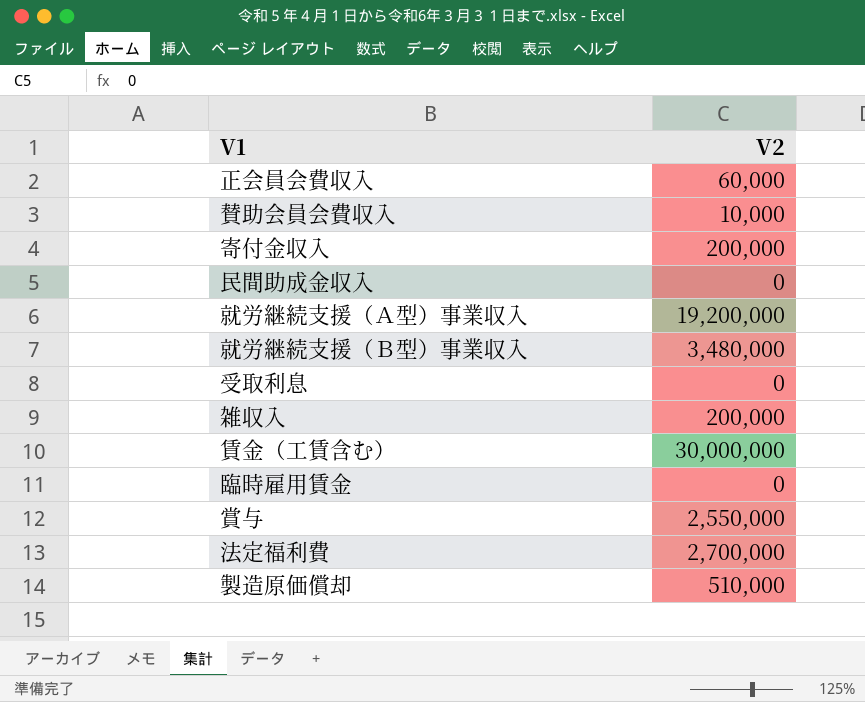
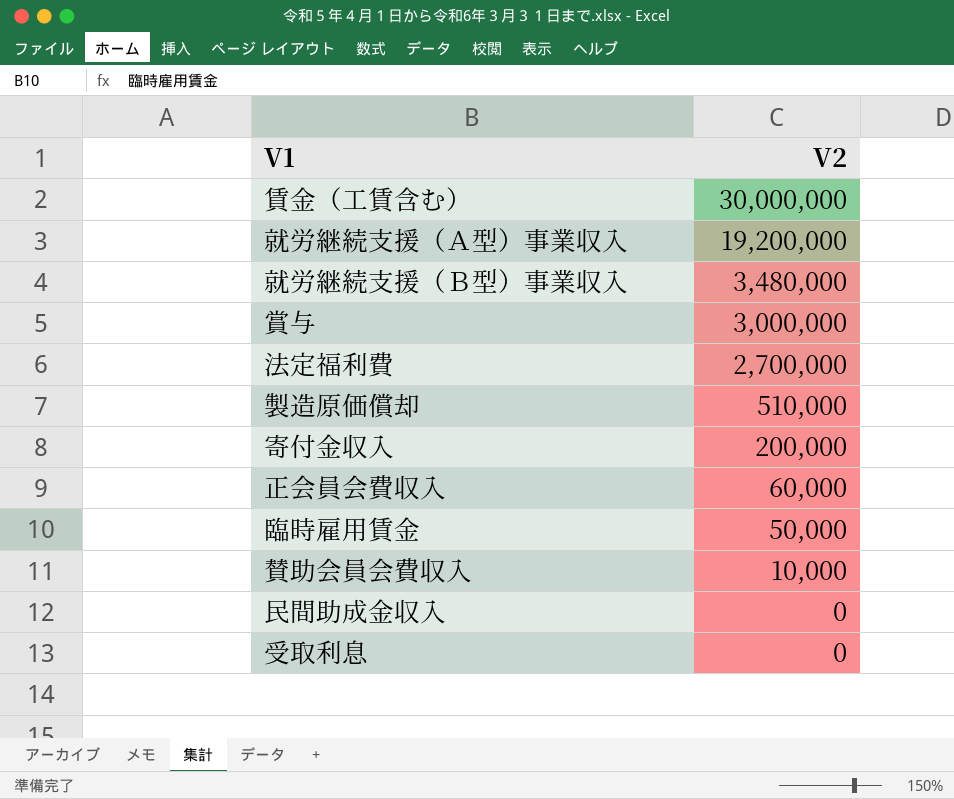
row order: none -> V2 descending
row 雑収入: 200,000 -> none
賞与 | V2: 2,550,000 -> 3,000,000
臨時雇用賃金 | V2: 0 -> 50,000

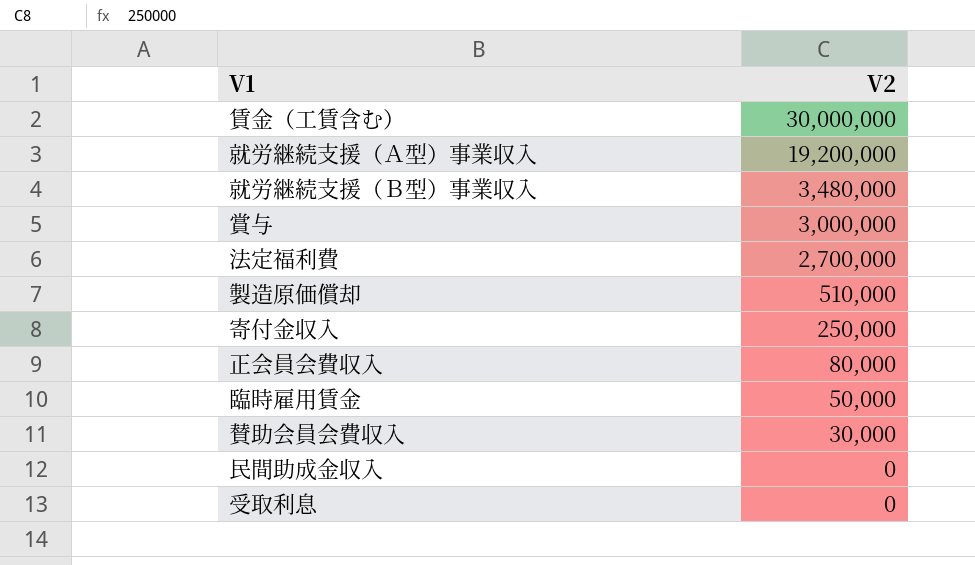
寄付金収入 | V2: 200,000 -> 250,000
正会員会費収入 | V2: 60,000 -> 80,000
賛助会員会費収入 | V2: 10,000 -> 30,000

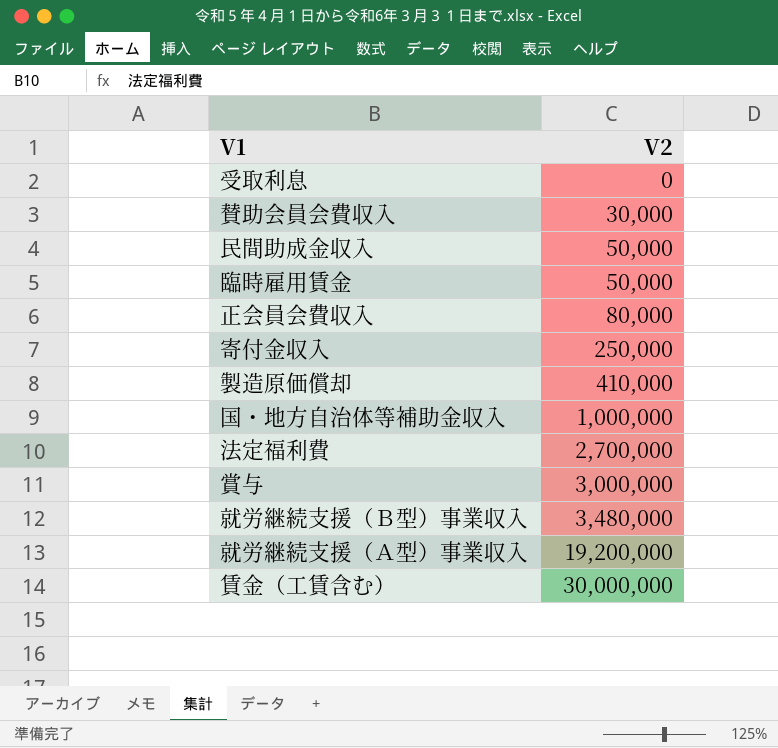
row order: V2 descending -> V2 ascending
民間助成金収入 | V2: 0 -> 50,000
製造原価償却 | V2: 510,000 -> 410,000
row 国・地方自治体等補助金収入: none -> 1,000,000

